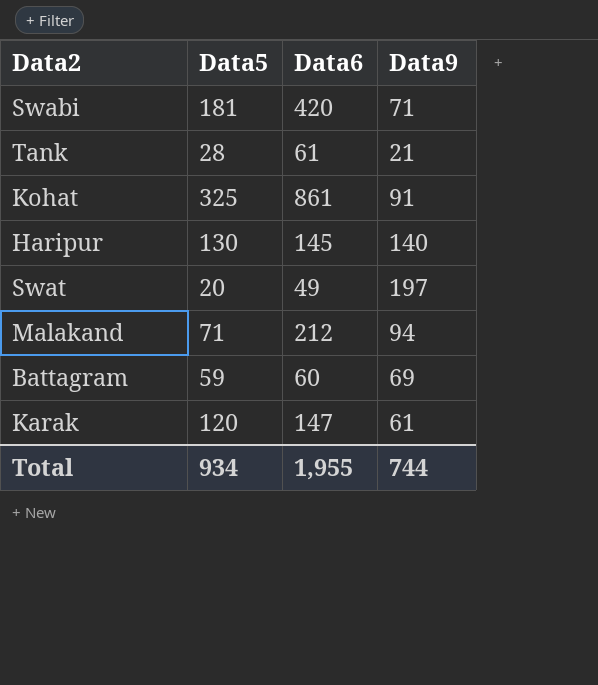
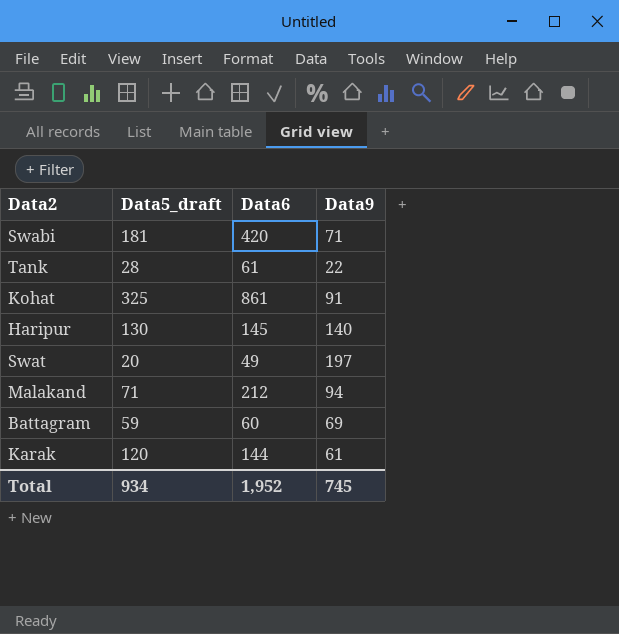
column name: Data5 -> Data5_draft
Tank | Data9: 21 -> 22
Karak | Data6: 147 -> 144
Total | Data6: 1,955 -> 1,952
Total | Data9: 744 -> 745

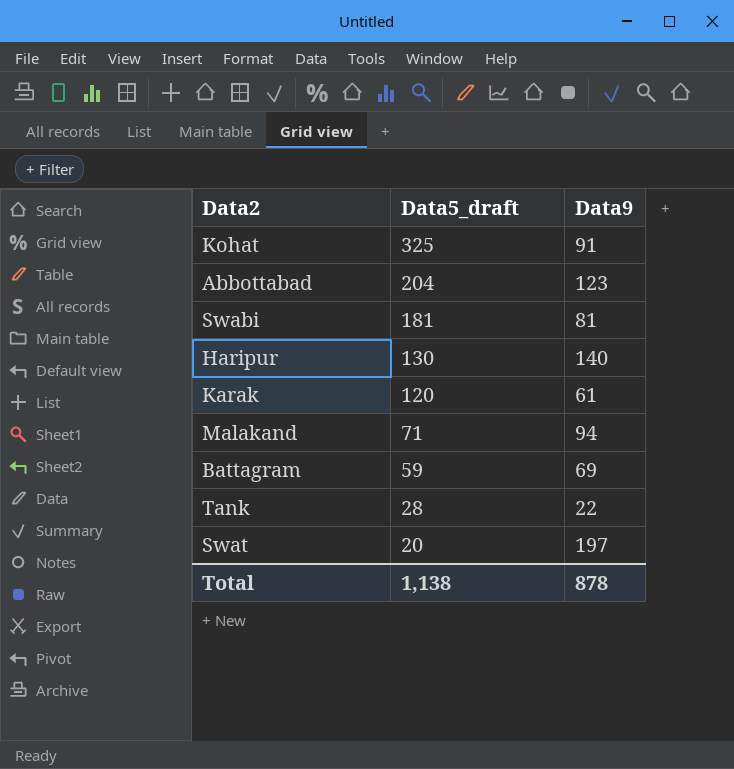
row order: none -> Data5_draft descending
column Data6 | position: 3 -> none
row Abbottabad: none -> 204 | 123
Swabi | Data9: 71 -> 81
Total | Data5_draft: 934 -> 1,138
Total | Data9: 745 -> 878

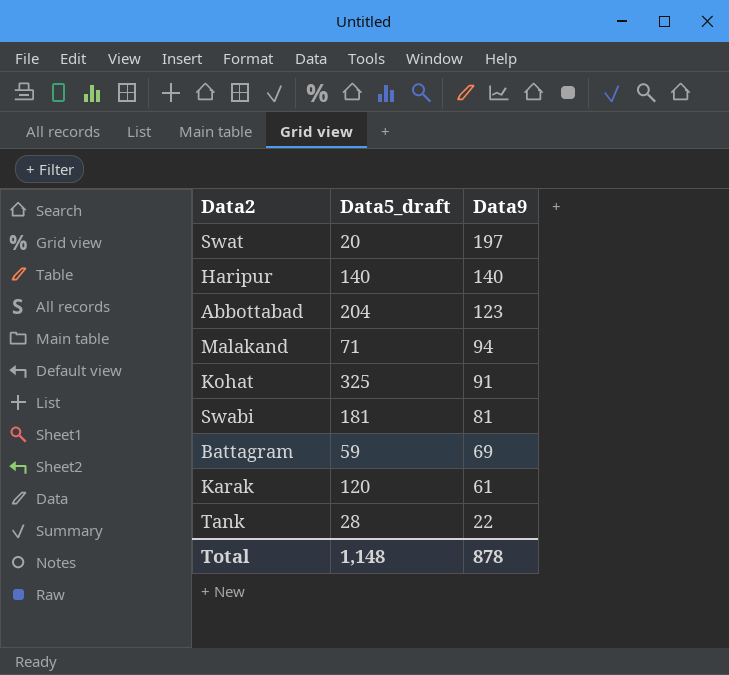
row order: Data5_draft descending -> Data9 descending
Haripur | Data5_draft: 130 -> 140
Total | Data5_draft: 1,138 -> 1,148

